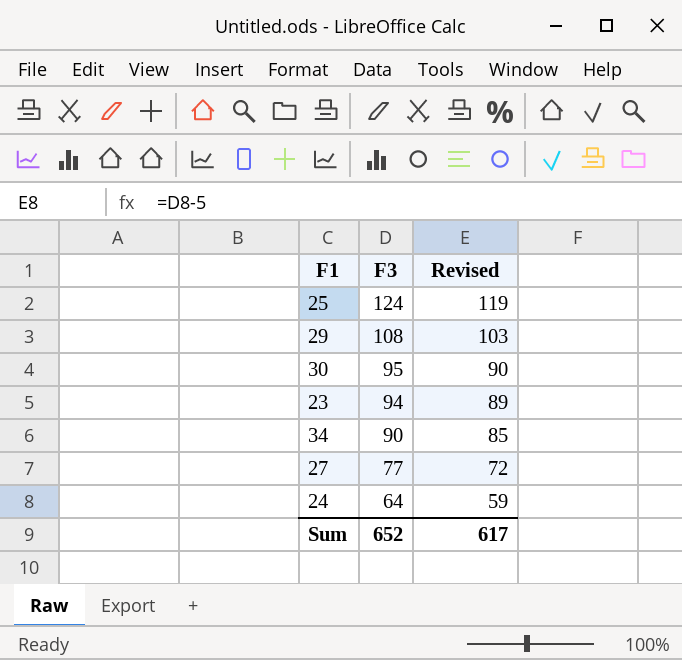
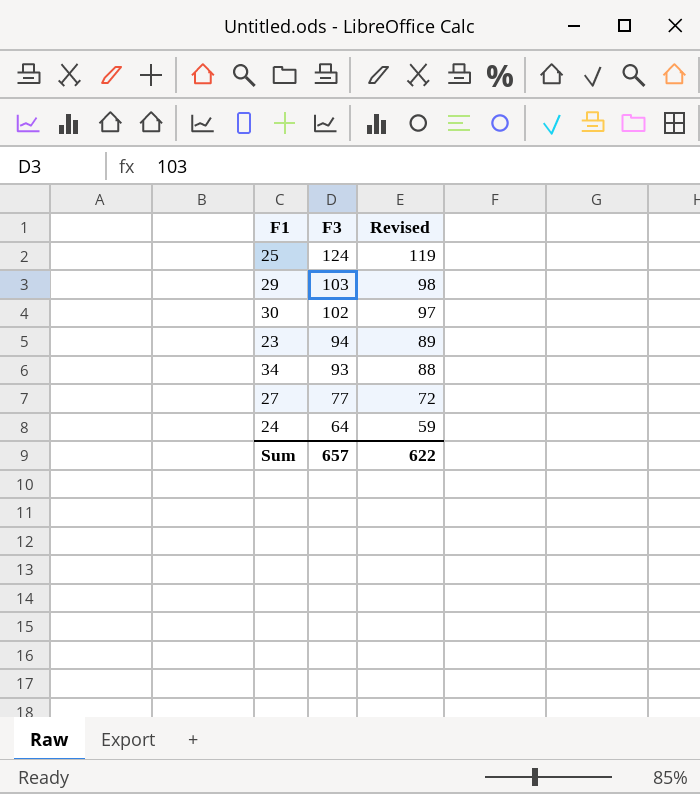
29 | F3: 108 -> 103
29 | Revised: 103 -> 98
30 | F3: 95 -> 102
30 | Revised: 90 -> 97
34 | F3: 90 -> 93
34 | Revised: 85 -> 88
Sum | F3: 652 -> 657
Sum | Revised: 617 -> 622

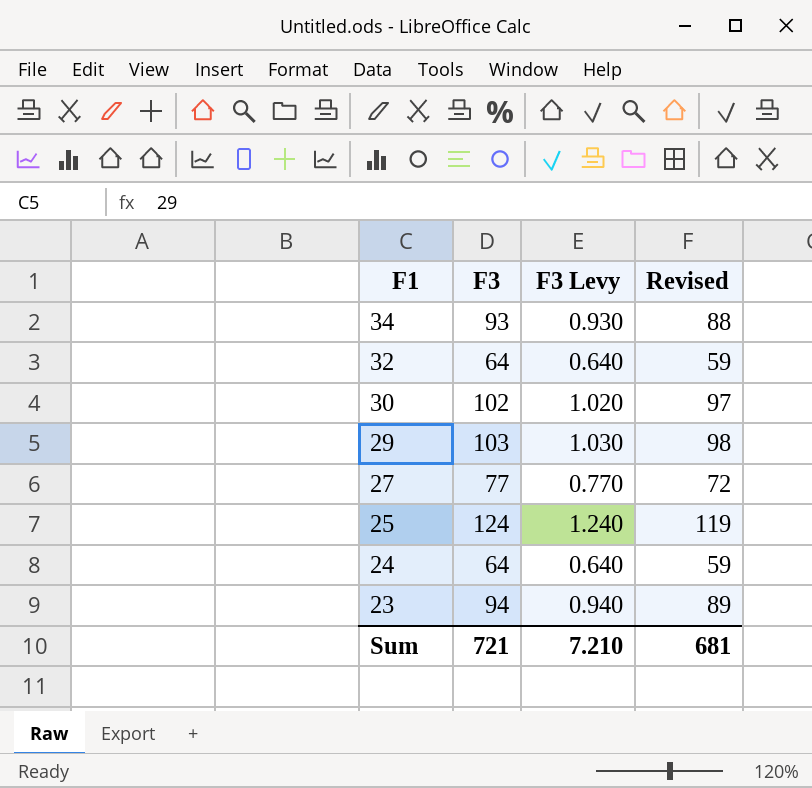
row order: F3 descending -> F1 descending
column F3 Levy | formula: none -> [F3] * 0.01
row 32: none -> 64 | 0.640 | 59
Sum | F3: 657 -> 721
Sum | Revised: 622 -> 681

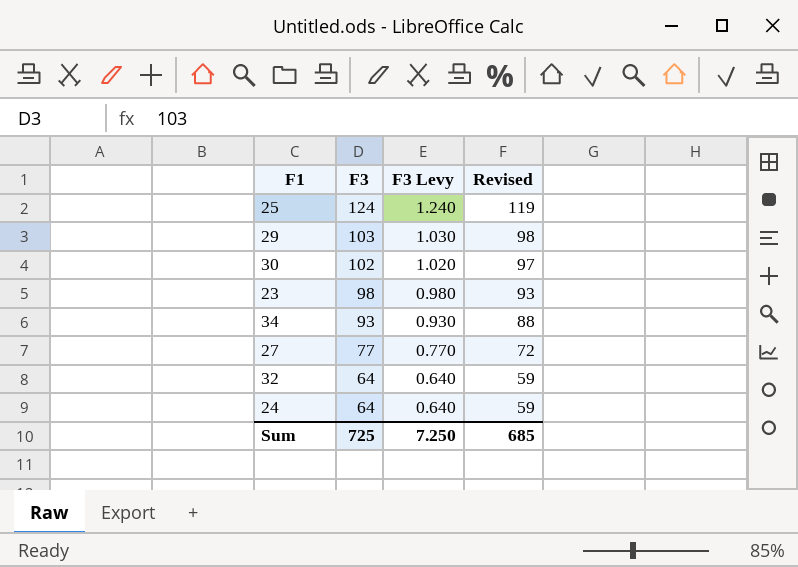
row order: F1 descending -> F3 descending
23 | F3: 94 -> 98
23 | F3 Levy: 0.940 -> 0.980
23 | Revised: 89 -> 93
Sum | F3: 721 -> 725
Sum | F3 Levy: 7.210 -> 7.250
Sum | Revised: 681 -> 685

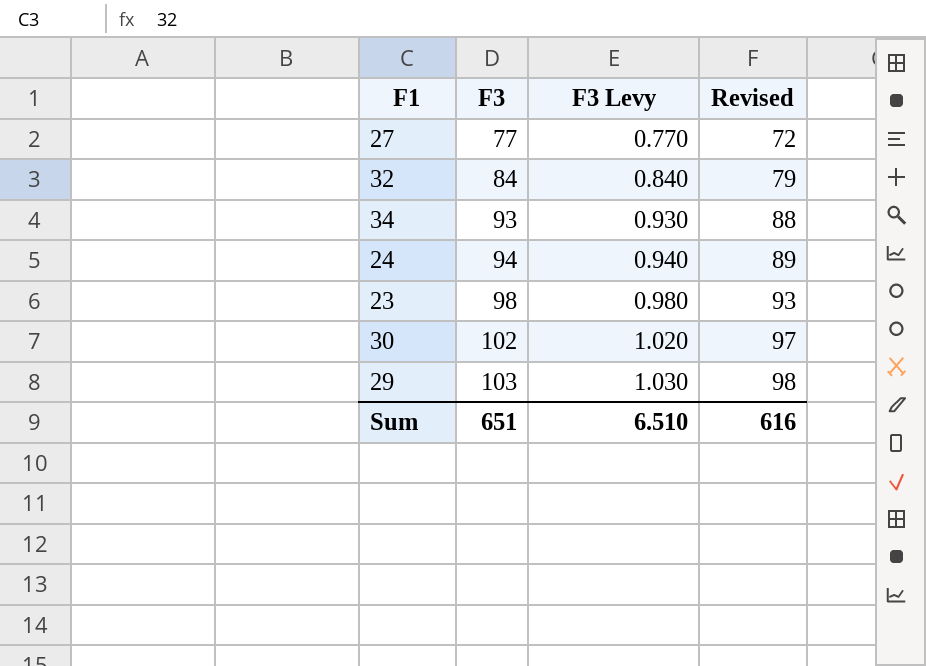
row order: F3 descending -> F3 ascending
row 25: 124 | 1.240 | 119 -> none
32 | F3: 64 -> 84
32 | F3 Levy: 0.640 -> 0.840
32 | Revised: 59 -> 79
24 | F3: 64 -> 94
24 | F3 Levy: 0.640 -> 0.940
24 | Revised: 59 -> 89
Sum | F3: 725 -> 651
Sum | F3 Levy: 7.250 -> 6.510
Sum | Revised: 685 -> 616

